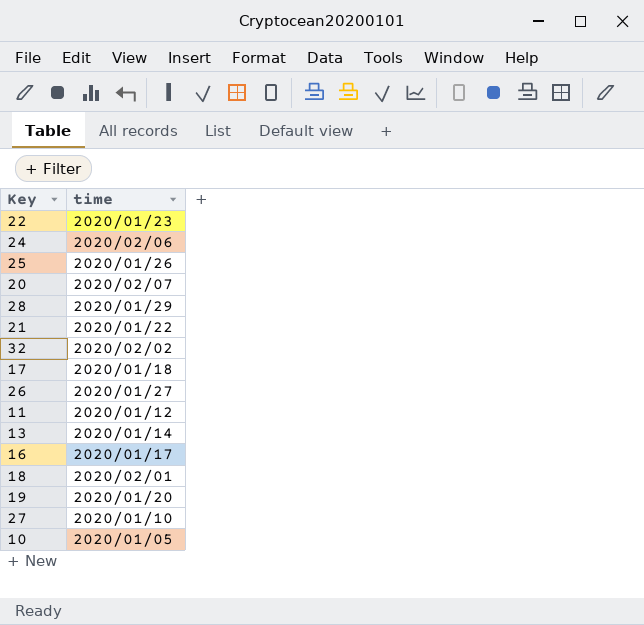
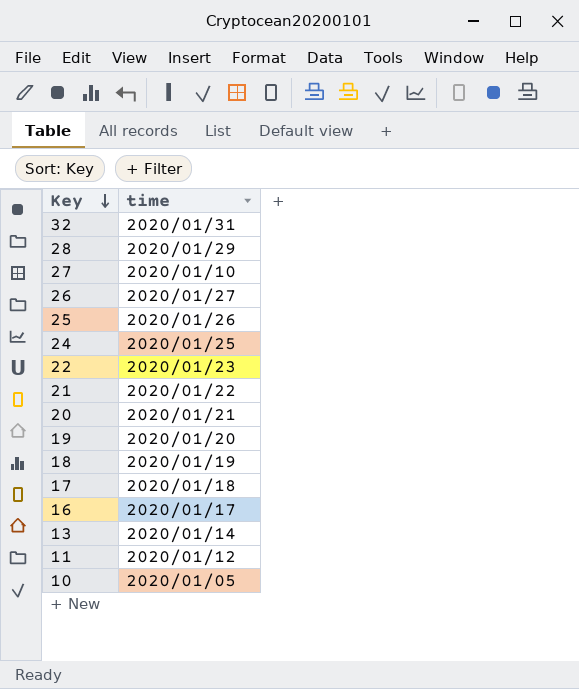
row order: none -> Key descending
32 | time: 2020/02/02 -> 2020/01/31
24 | time: 2020/02/06 -> 2020/01/25
20 | time: 2020/02/07 -> 2020/01/21
18 | time: 2020/02/01 -> 2020/01/19

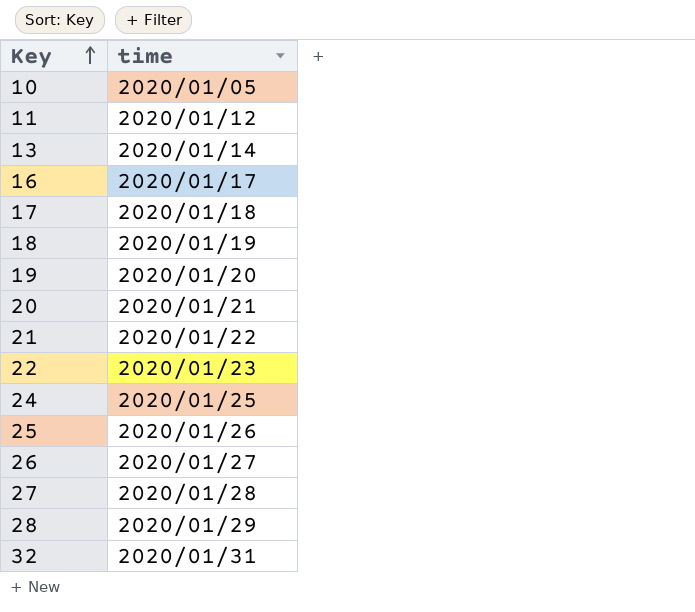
row order: Key descending -> Key ascending
27 | time: 2020/01/10 -> 2020/01/28

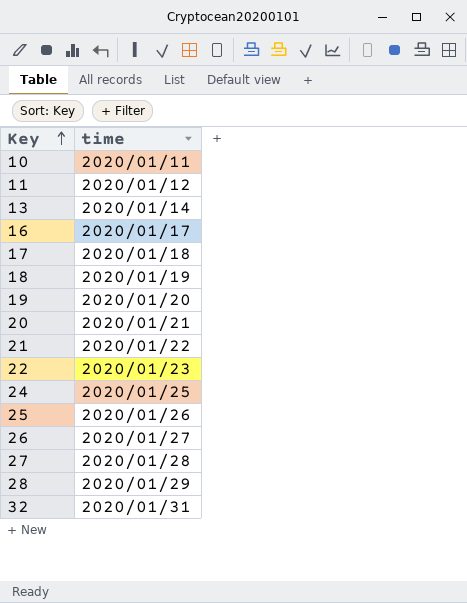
10 | time: 2020/01/05 -> 2020/01/11

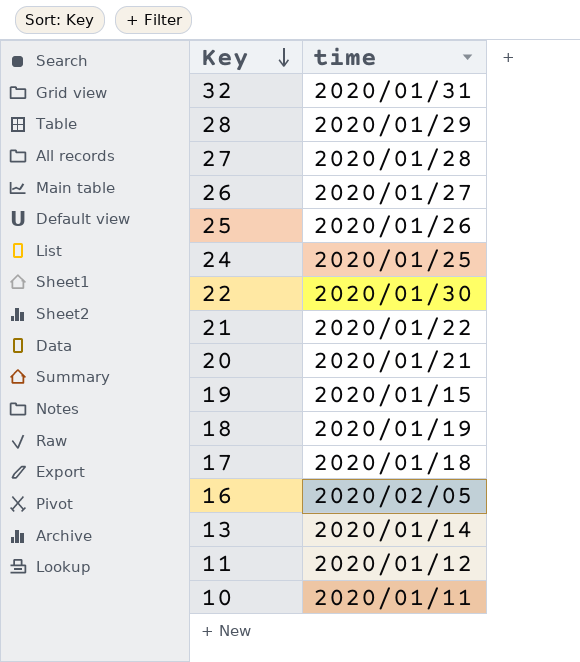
row order: Key ascending -> Key descending
22 | time: 2020/01/23 -> 2020/01/30
19 | time: 2020/01/20 -> 2020/01/15
16 | time: 2020/01/17 -> 2020/02/05

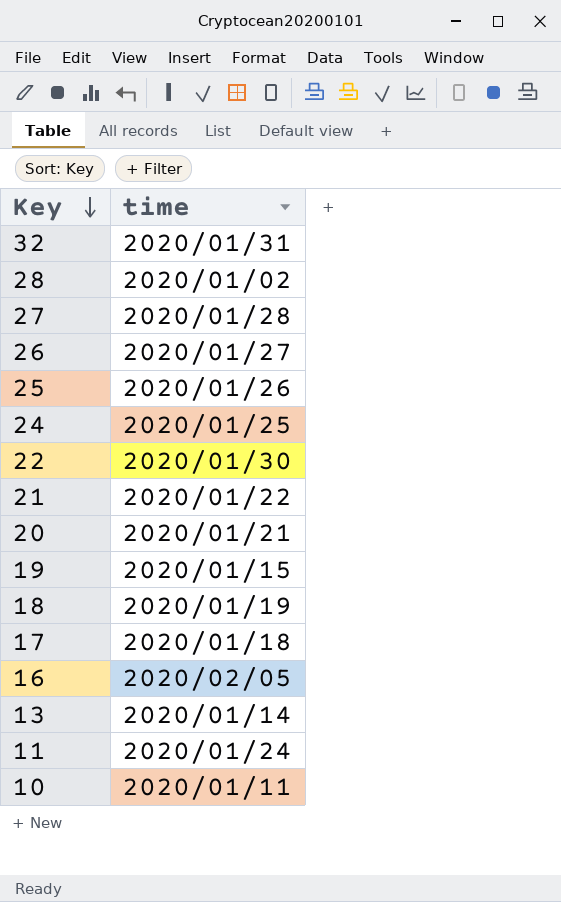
28 | time: 2020/01/29 -> 2020/01/02
11 | time: 2020/01/12 -> 2020/01/24

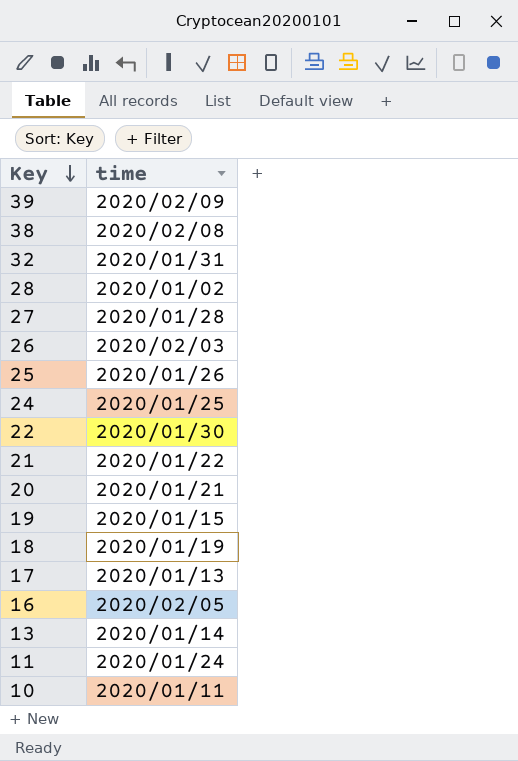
row 39: none -> 2020/02/09
row 38: none -> 2020/02/08
26 | time: 2020/01/27 -> 2020/02/03
17 | time: 2020/01/18 -> 2020/01/13

